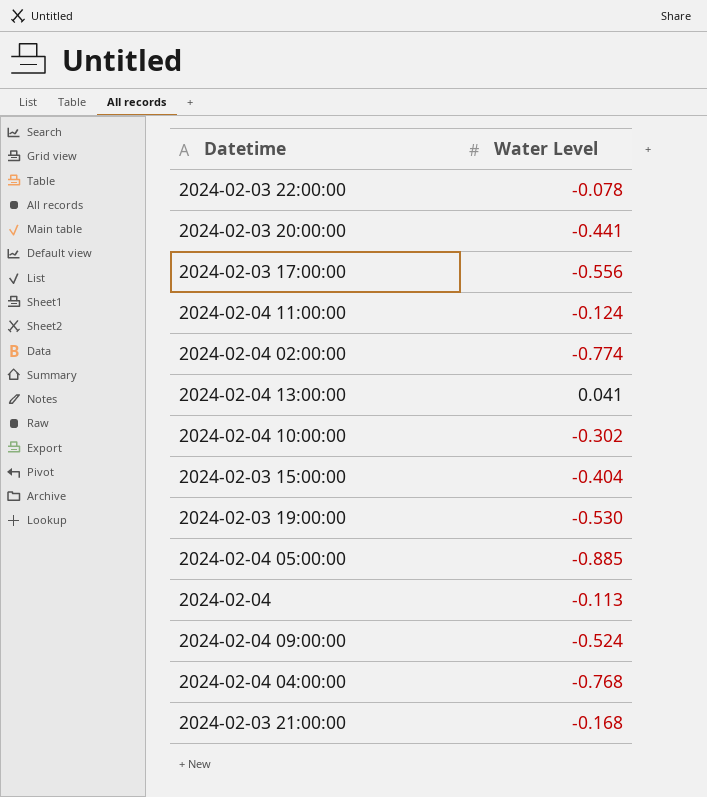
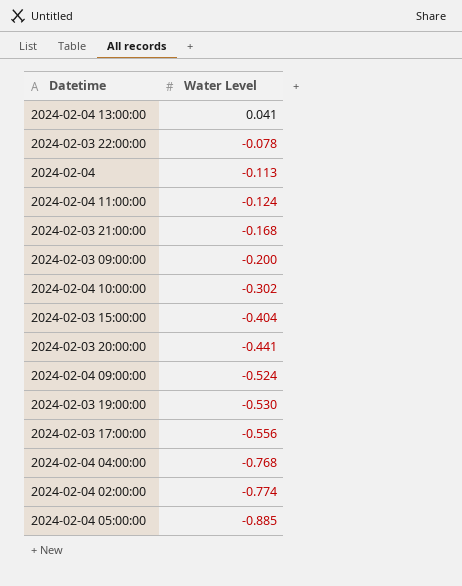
row order: none -> Water Level descending
row 2024-02-03 09:00:00: none -> -0.200

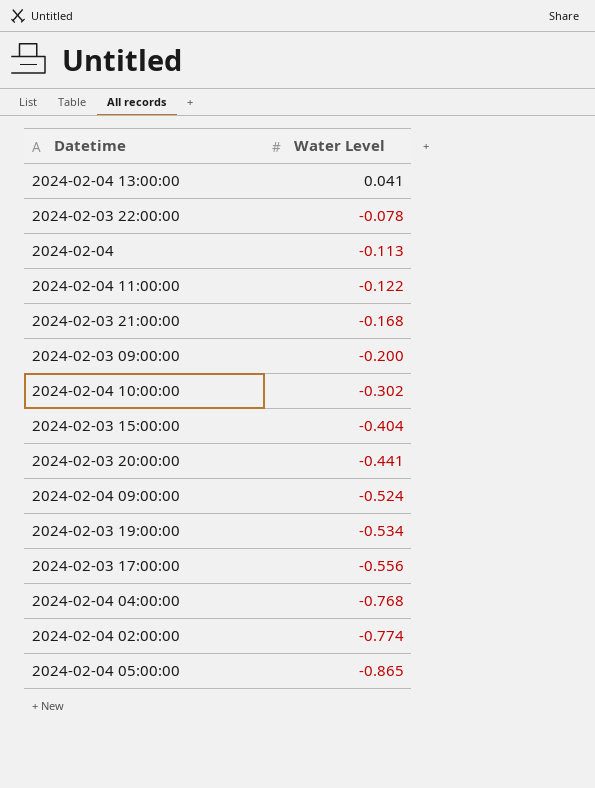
2024-02-04 11:00:00 | Water Level: -0.124 -> -0.122
2024-02-03 19:00:00 | Water Level: -0.530 -> -0.534
2024-02-04 05:00:00 | Water Level: -0.885 -> -0.865

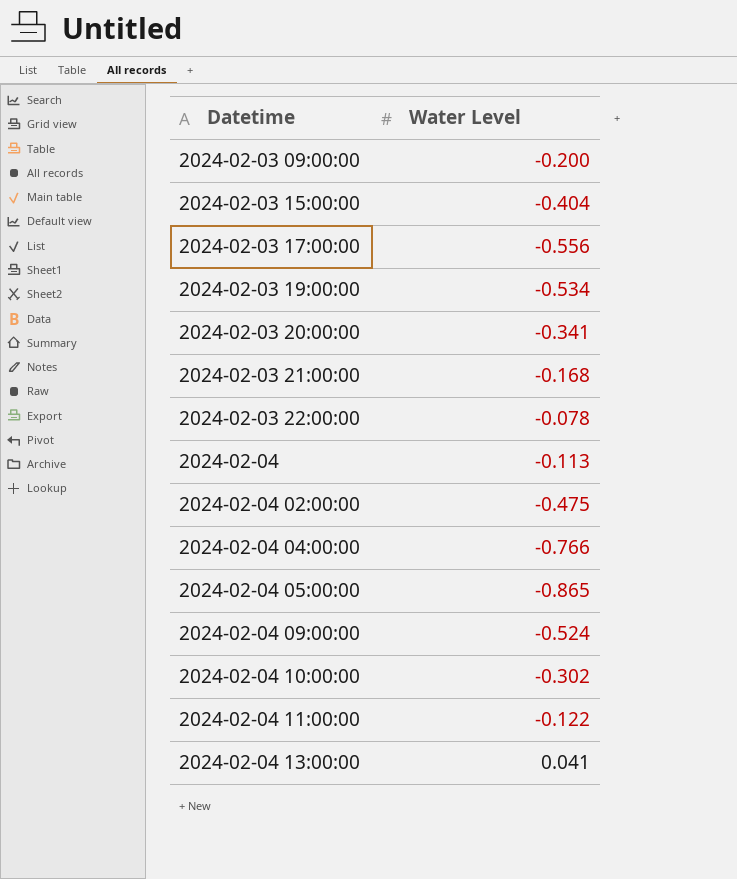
row order: Water Level descending -> Datetime ascending
2024-02-03 20:00:00 | Water Level: -0.441 -> -0.341
2024-02-04 02:00:00 | Water Level: -0.774 -> -0.475
2024-02-04 04:00:00 | Water Level: -0.768 -> -0.766

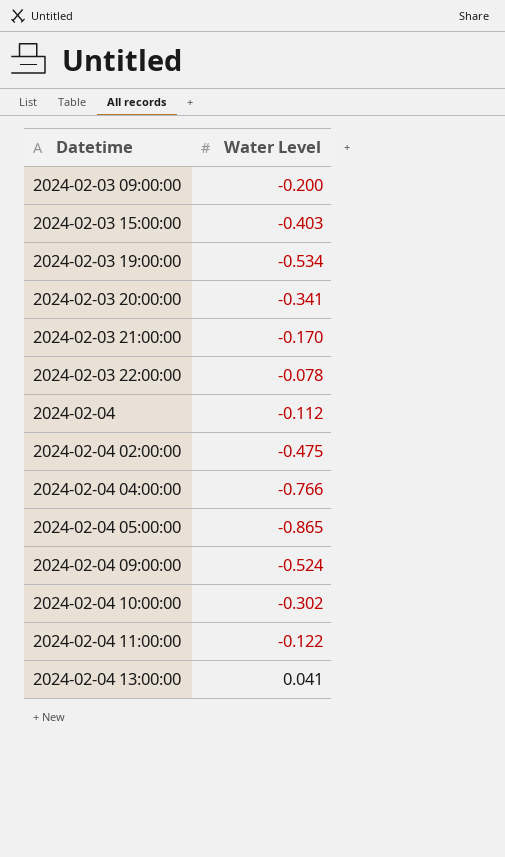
row 2024-02-03 17:00:00: -0.556 -> none
2024-02-03 15:00:00 | Water Level: -0.404 -> -0.403
2024-02-03 21:00:00 | Water Level: -0.168 -> -0.170
2024-02-04 | Water Level: -0.113 -> -0.112

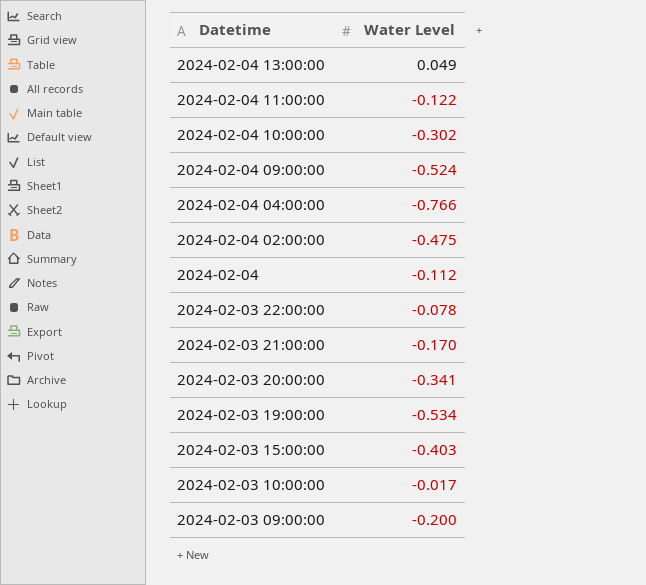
row order: Datetime ascending -> Datetime descending
row 2024-02-04 05:00:00: -0.865 -> none
2024-02-04 13:00:00 | Water Level: 0.041 -> 0.049
row 2024-02-03 10:00:00: none -> -0.017

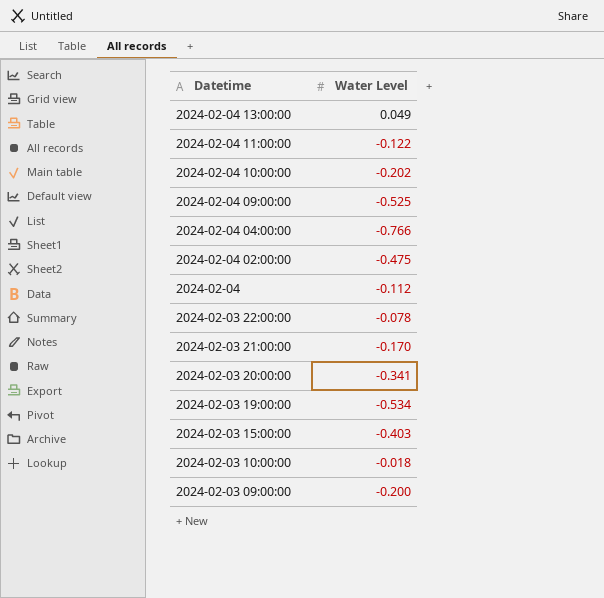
2024-02-04 10:00:00 | Water Level: -0.302 -> -0.202
2024-02-04 09:00:00 | Water Level: -0.524 -> -0.525
2024-02-03 10:00:00 | Water Level: -0.017 -> -0.018

